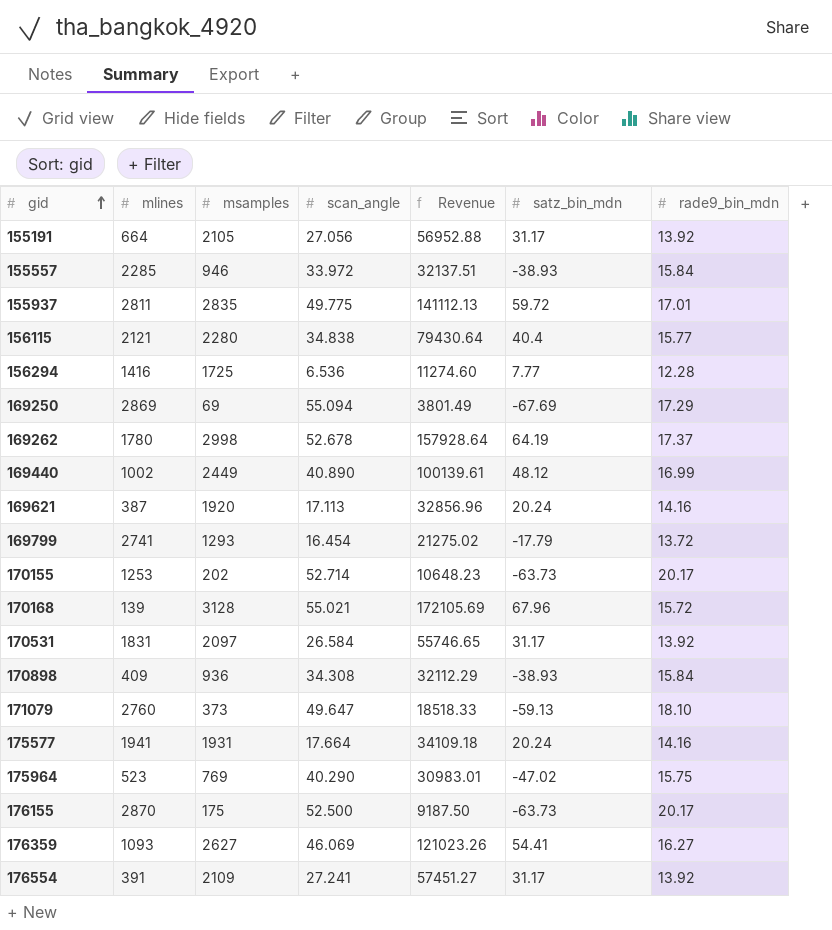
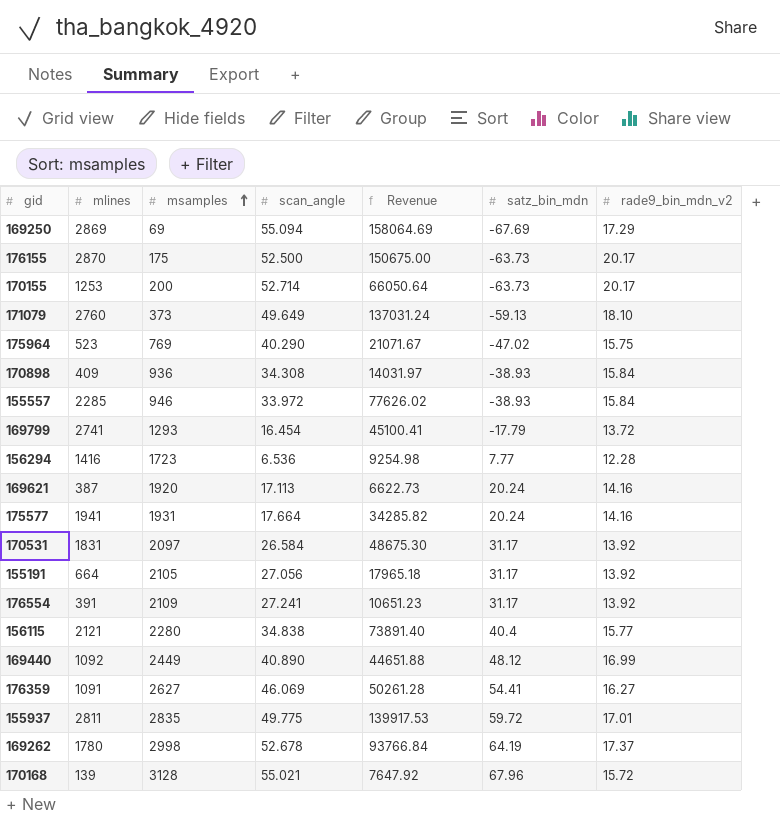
row order: gid ascending -> msamples ascending
column Revenue | formula: [msamples] * [scan_angle] -> [mlines] * [scan_angle]
column name: rade9_bin_mdn -> rade9_bin_mdn_v2
170155 | msamples: 202 -> 200
171079 | scan_angle: 49.647 -> 49.649
156294 | msamples: 1725 -> 1723
169440 | mlines: 1002 -> 1092
176359 | mlines: 1093 -> 1091

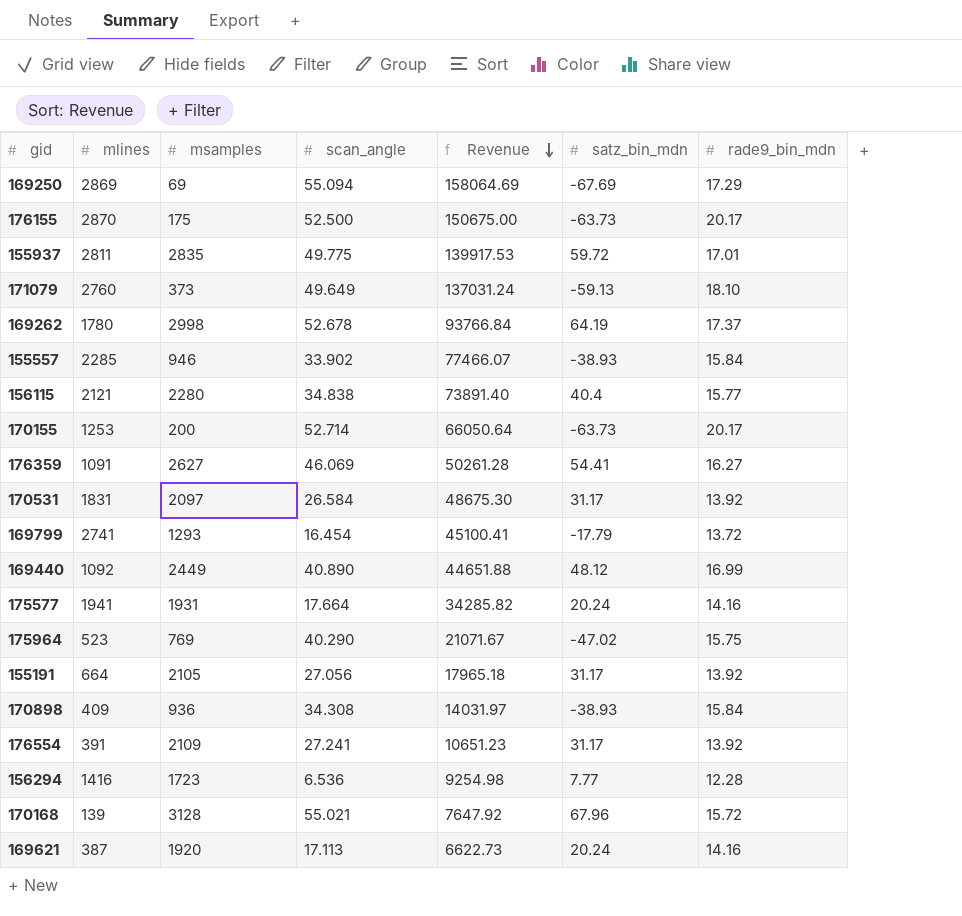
row order: msamples ascending -> Revenue descending
column name: rade9_bin_mdn_v2 -> rade9_bin_mdn
155557 | scan_angle: 33.972 -> 33.902
155557 | Revenue: 77626.02 -> 77466.07

